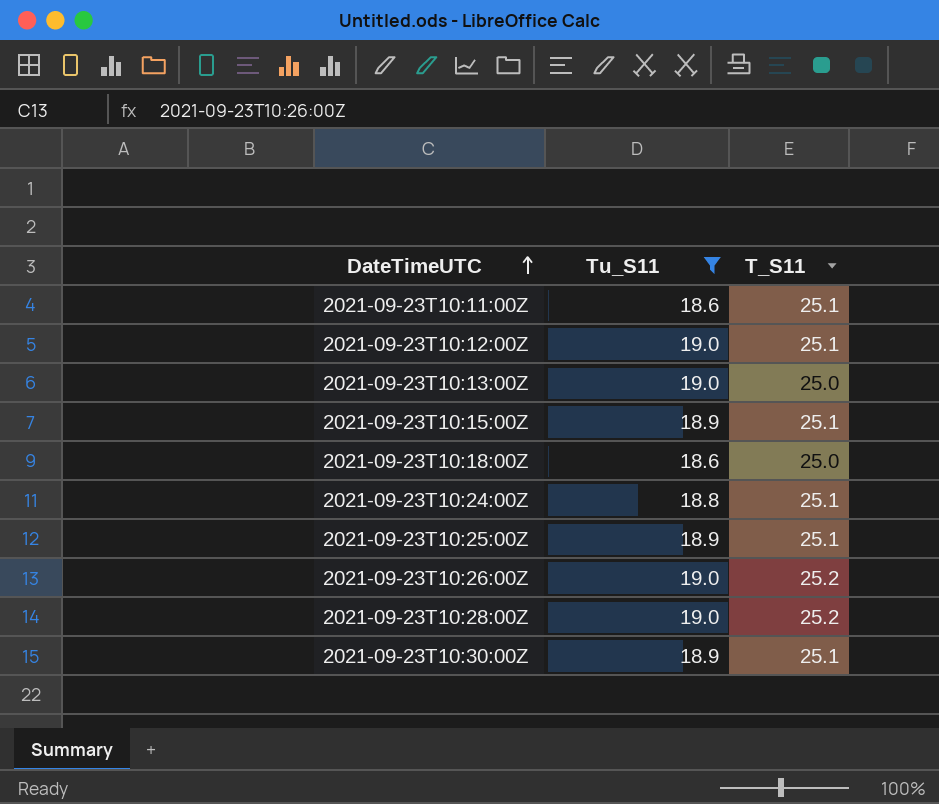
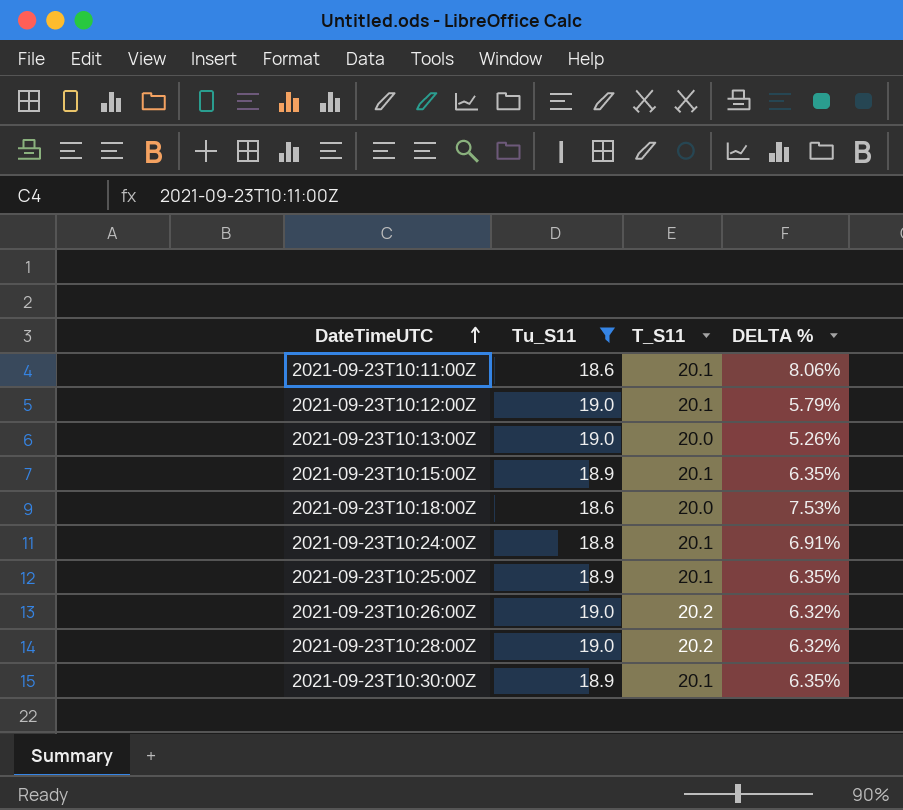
column DELTA % | formula: none -> ([T_S11] - [Tu_S11]) / [Tu_S11]
2021-09-23T10:11:00Z | T_S11: 25.1 -> 20.1
2021-09-23T10:12:00Z | T_S11: 25.1 -> 20.1
2021-09-23T10:13:00Z | T_S11: 25.0 -> 20.0
2021-09-23T10:15:00Z | T_S11: 25.1 -> 20.1
2021-09-23T10:18:00Z | T_S11: 25.0 -> 20.0
2021-09-23T10:24:00Z | T_S11: 25.1 -> 20.1
2021-09-23T10:25:00Z | T_S11: 25.1 -> 20.1
2021-09-23T10:26:00Z | T_S11: 25.2 -> 20.2
2021-09-23T10:28:00Z | T_S11: 25.2 -> 20.2
2021-09-23T10:30:00Z | T_S11: 25.1 -> 20.1

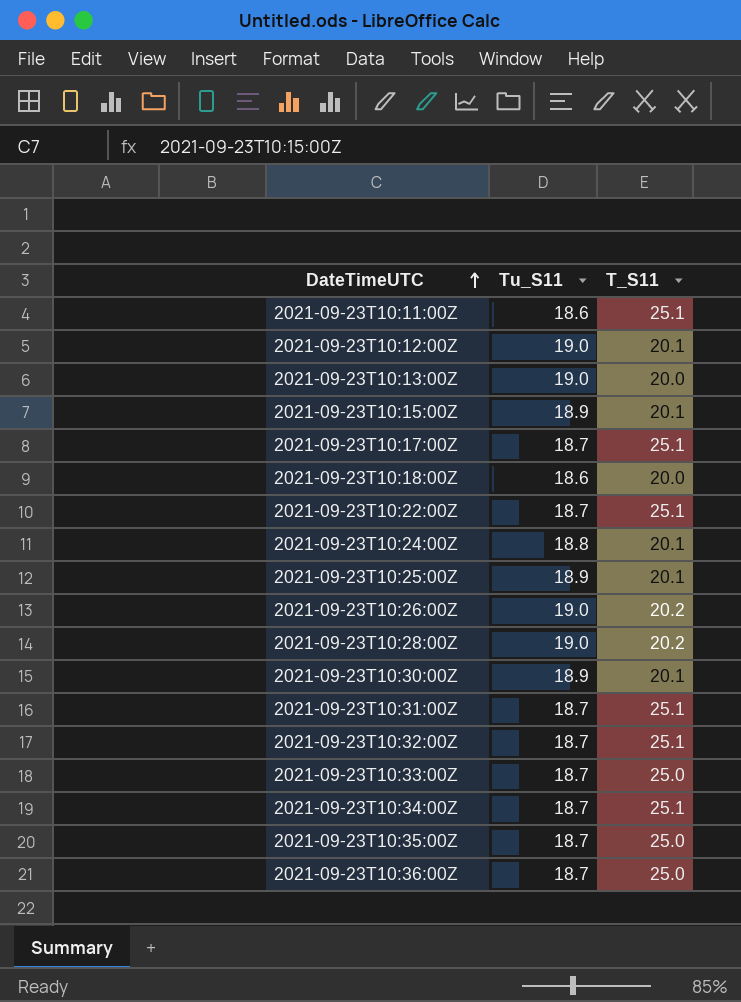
filter: Tu_S11 != 18.7 -> none
column DELTA % | formula: ([T_S11] - [Tu_S11]) / [Tu_S11] -> none
2021-09-23T10:11:00Z | T_S11: 20.1 -> 25.1

